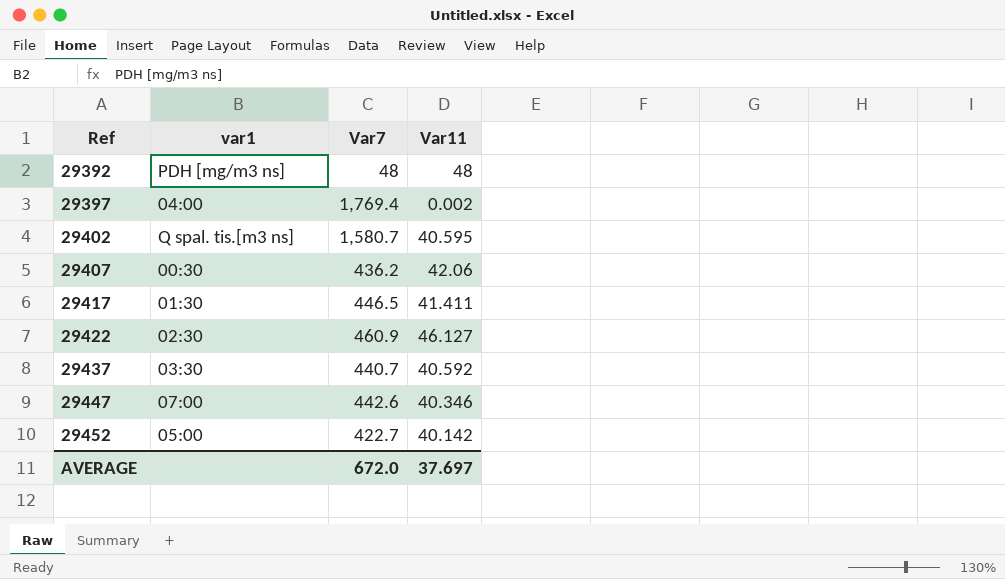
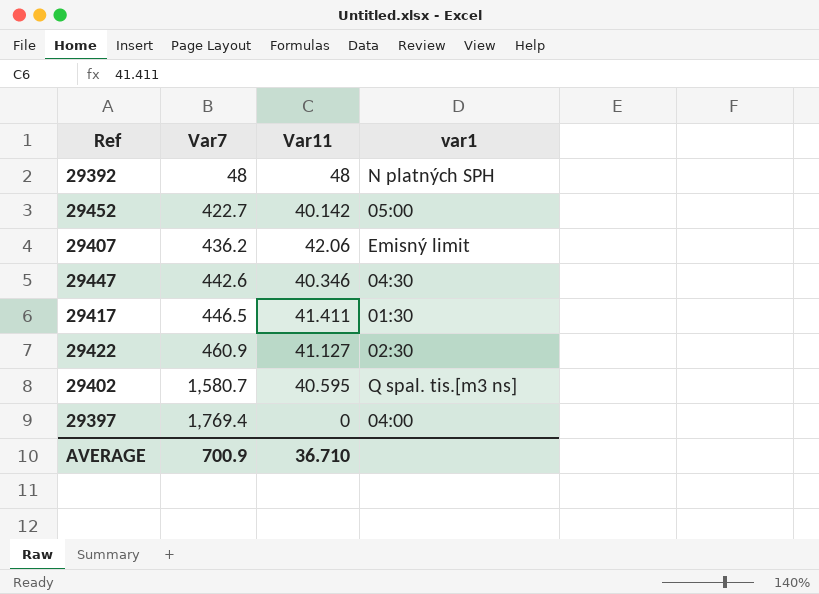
row order: Ref ascending -> Var7 ascending
column var1 | position: 2 -> 4
row 29437: 03:30 | 440.7 | 40.592 -> none
29392 | var1: PDH [mg/m3 ns] -> N platných SPH
29407 | var1: 00:30 -> Emisný limit
29447 | var1: 07:00 -> 04:30
29422 | Var11: 46.127 -> 41.127
29397 | Var11: 0.002 -> 0
AVERAGE | Var7: 672.0 -> 700.9
AVERAGE | Var11: 37.697 -> 36.710

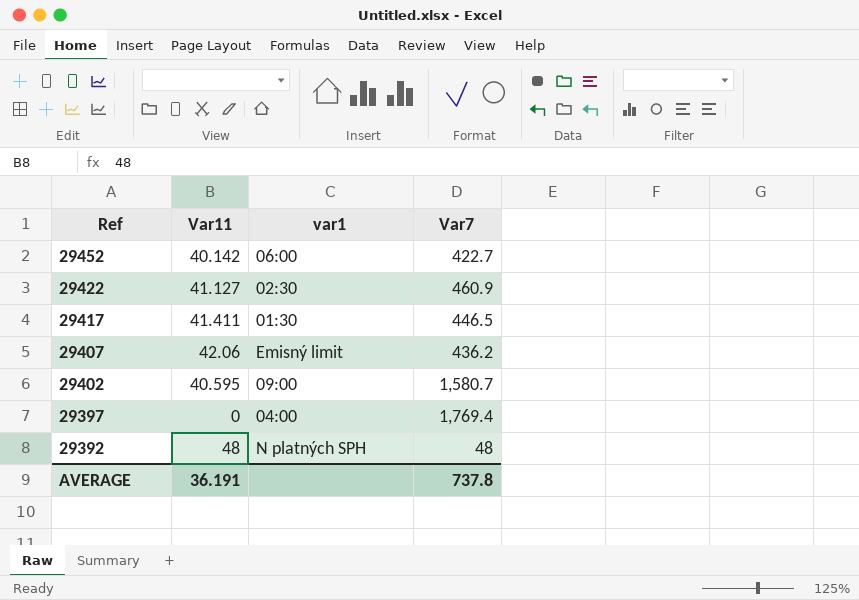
row order: Var7 ascending -> Ref descending
column Var7 | position: 2 -> 4
row 29447: 442.6 | 40.346 | 04:30 -> none
29452 | var1: 05:00 -> 06:00
29402 | var1: Q spal. tis.[m3 ns] -> 09:00
AVERAGE | Var11: 36.710 -> 36.191
AVERAGE | Var7: 700.9 -> 737.8

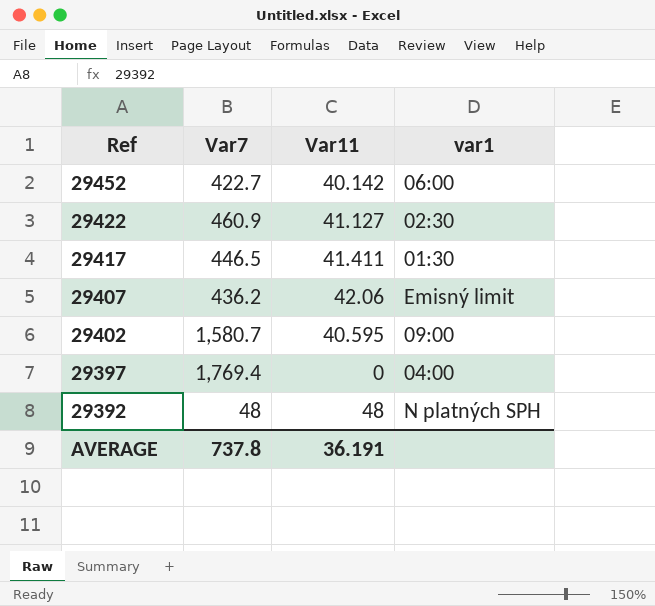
column Var7 | position: 4 -> 2

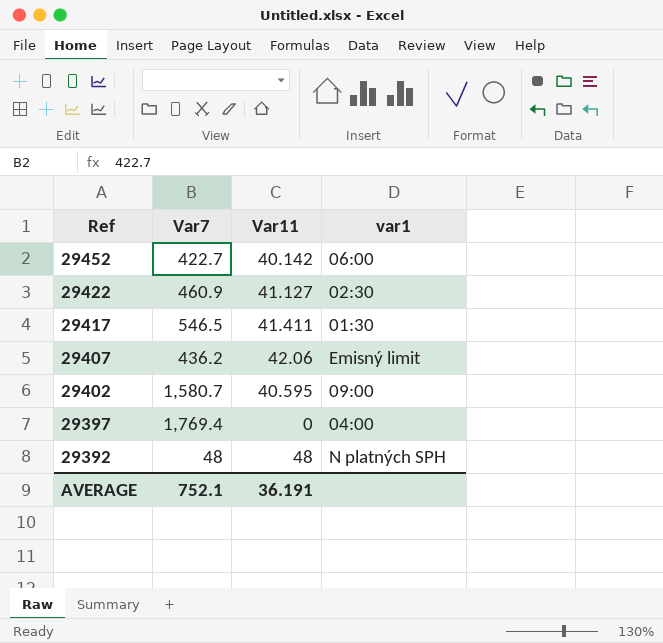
29417 | Var7: 446.5 -> 546.5
AVERAGE | Var7: 737.8 -> 752.1

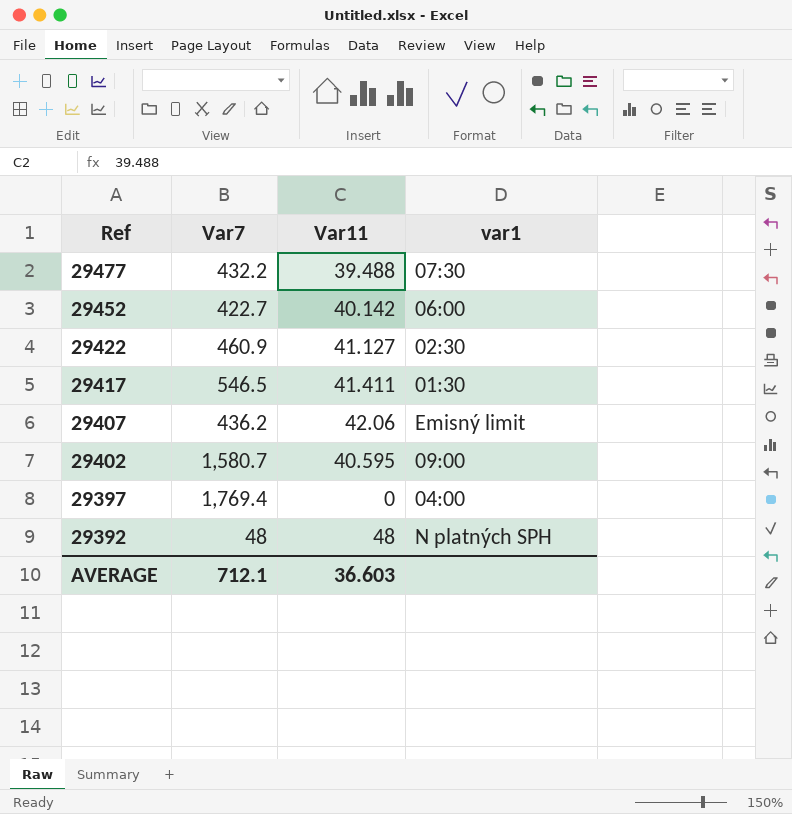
row 29477: none -> 432.2 | 39.488 | 07:30
AVERAGE | Var7: 752.1 -> 712.1
AVERAGE | Var11: 36.191 -> 36.603

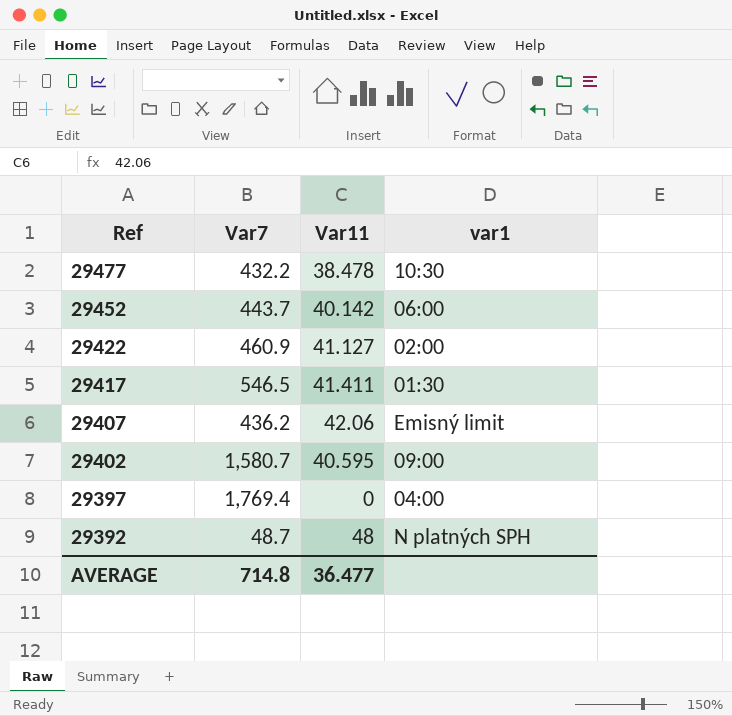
29477 | Var11: 39.488 -> 38.478
29477 | var1: 07:30 -> 10:30
29452 | Var7: 422.7 -> 443.7
29422 | var1: 02:30 -> 02:00
29392 | Var7: 48 -> 48.7
AVERAGE | Var7: 712.1 -> 714.8
AVERAGE | Var11: 36.603 -> 36.477

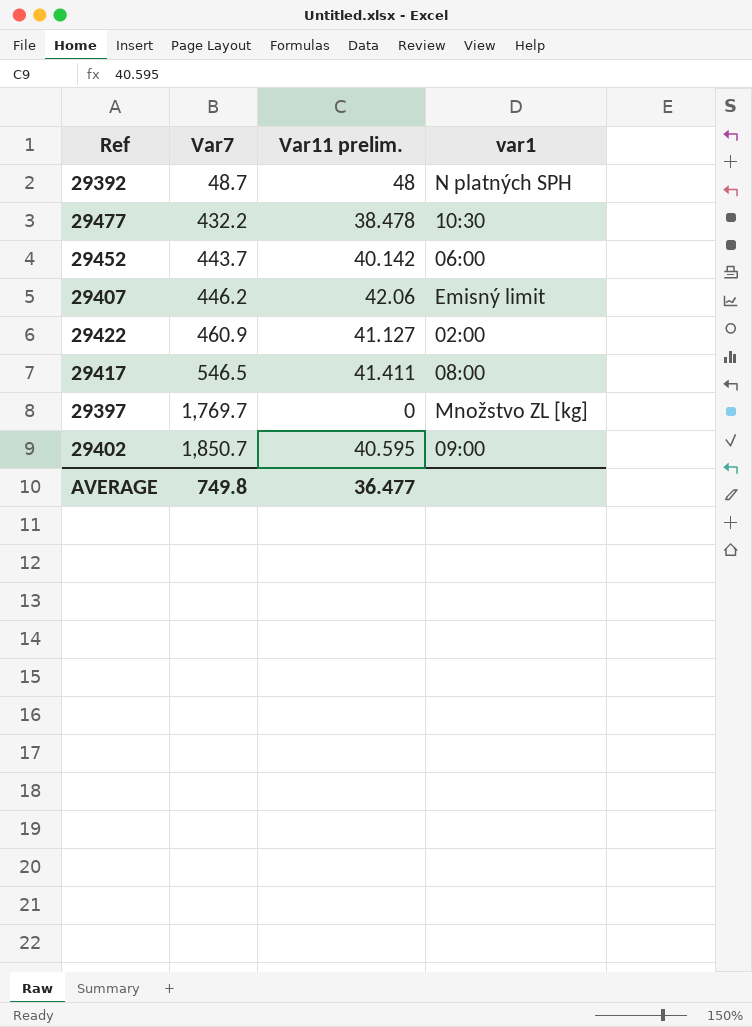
row order: Ref descending -> Var7 ascending
column name: Var11 -> Var11 prelim.
29407 | Var7: 436.2 -> 446.2
29417 | var1: 01:30 -> 08:00
29397 | Var7: 1,769.4 -> 1,769.7
29397 | var1: 04:00 -> Množstvo ZL [kg]
29402 | Var7: 1,580.7 -> 1,850.7
AVERAGE | Var7: 714.8 -> 749.8

